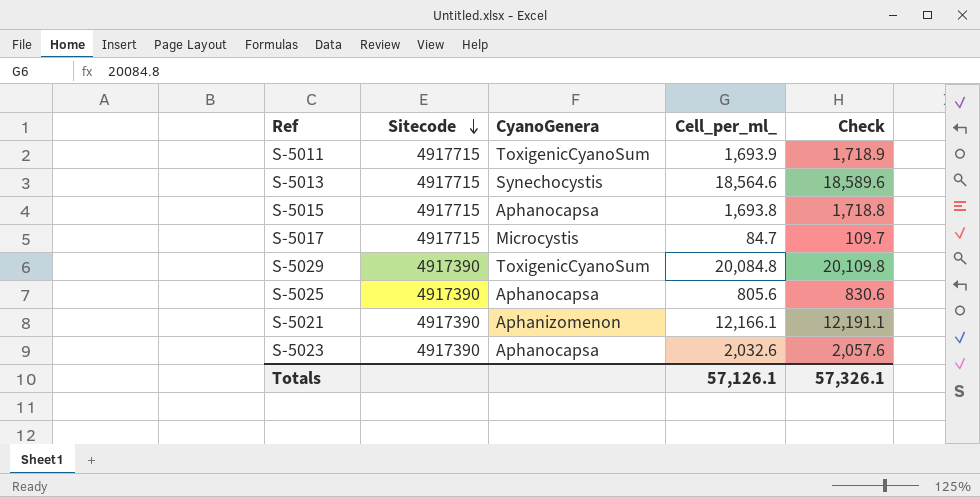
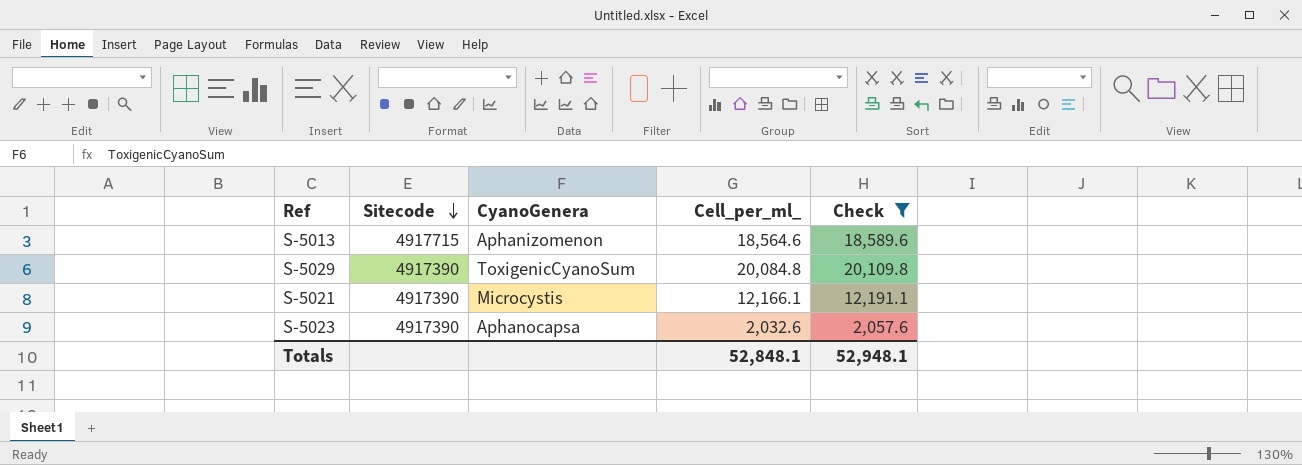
filter: none -> Check >= 2,057.6
S-5013 | CyanoGenera: Synechocystis -> Aphanizomenon
S-5021 | CyanoGenera: Aphanizomenon -> Microcystis
Totals | Cell_per_ml_: 57,126.1 -> 52,848.1
Totals | Check: 57,326.1 -> 52,948.1

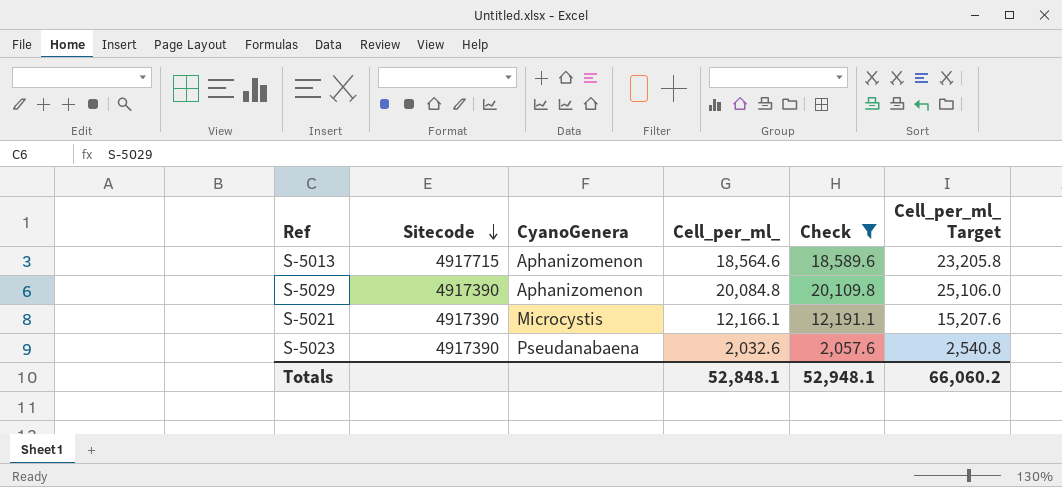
column Cell_per_ml_ Target | formula: none -> [Cell_per_ml_] * 1.25
S-5029 | CyanoGenera: ToxigenicCyanoSum -> Aphanizomenon
S-5023 | CyanoGenera: Aphanocapsa -> Pseudanabaena

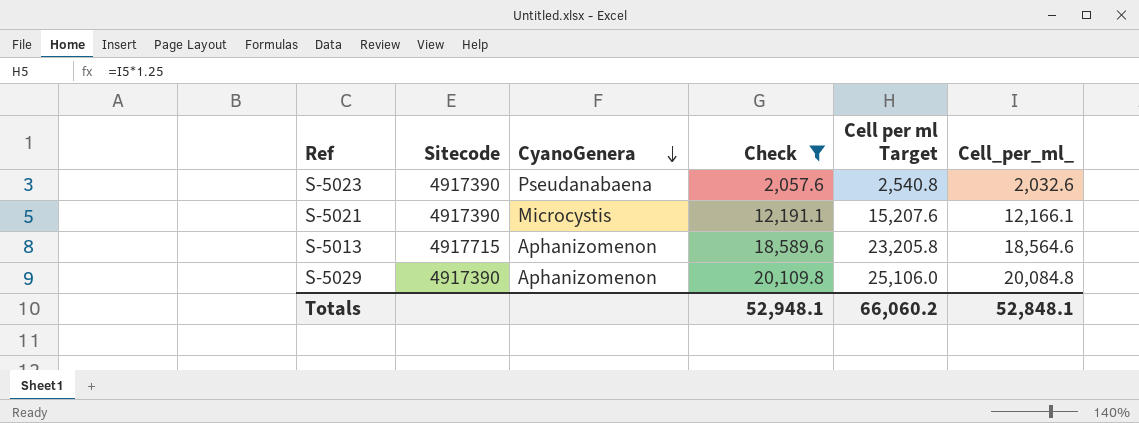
row order: Sitecode descending -> CyanoGenera descending
column name: Cell_per_ml_ Target -> Cell per ml Target
column Cell_per_ml_ | position: 4 -> 6

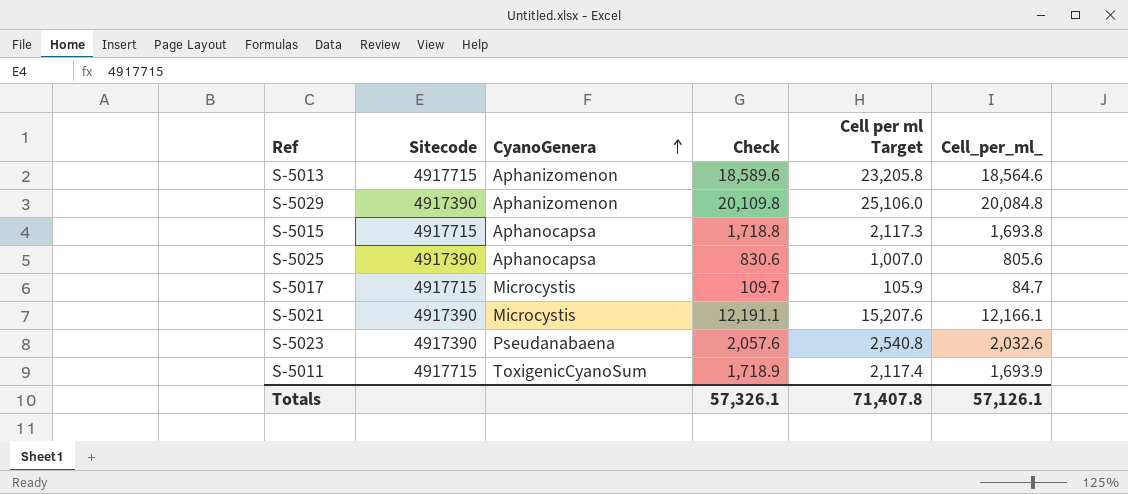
filter: Check >= 2,057.6 -> none
row order: CyanoGenera descending -> CyanoGenera ascending
Totals | Check: 52,948.1 -> 57,326.1
Totals | Cell per ml Target: 66,060.2 -> 71,407.8
Totals | Cell_per_ml_: 52,848.1 -> 57,126.1

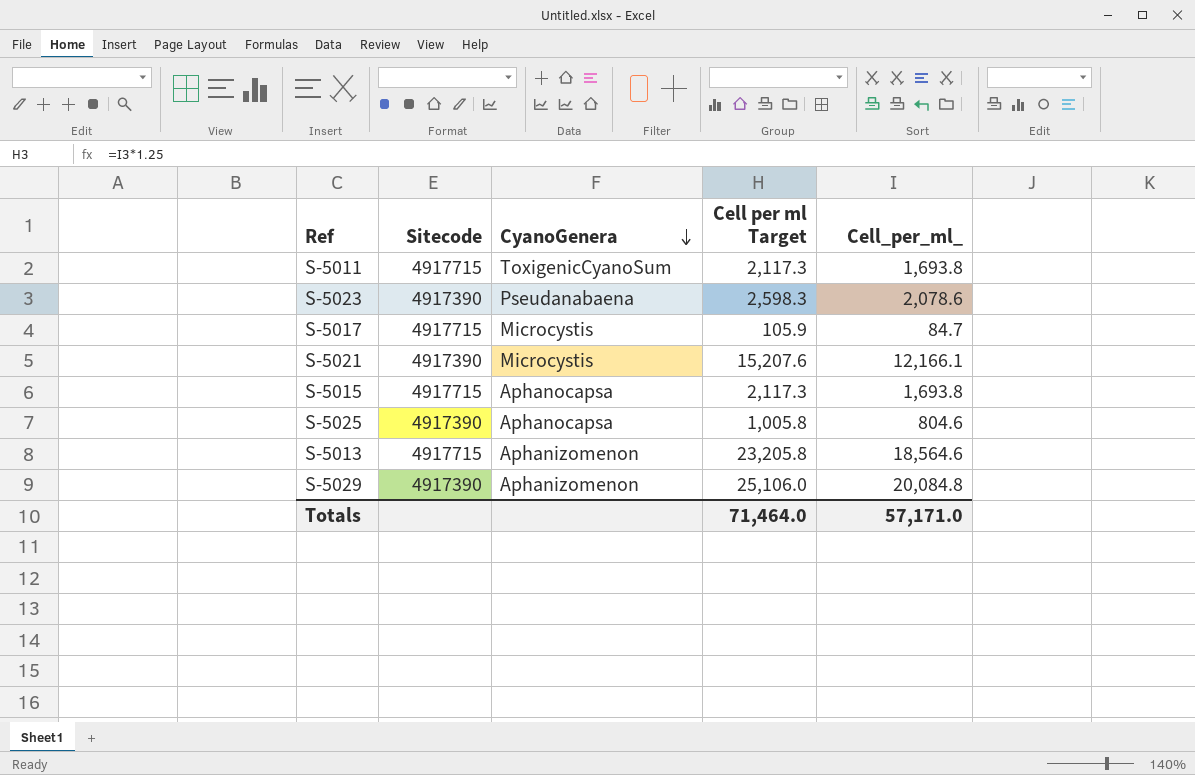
row order: CyanoGenera ascending -> CyanoGenera descending
column Check | formula: [Cell_per_ml_] + 25 -> none
S-5011 | Cell per ml Target: 2,117.4 -> 2,117.3
S-5011 | Cell_per_ml_: 1,693.9 -> 1,693.8
S-5023 | Cell per ml Target: 2,540.8 -> 2,598.3
S-5023 | Cell_per_ml_: 2,032.6 -> 2,078.6
S-5025 | Cell per ml Target: 1,007.0 -> 1,005.8
S-5025 | Cell_per_ml_: 805.6 -> 804.6
Totals | Cell per ml Target: 71,407.8 -> 71,464.0
Totals | Cell_per_ml_: 57,126.1 -> 57,171.0

